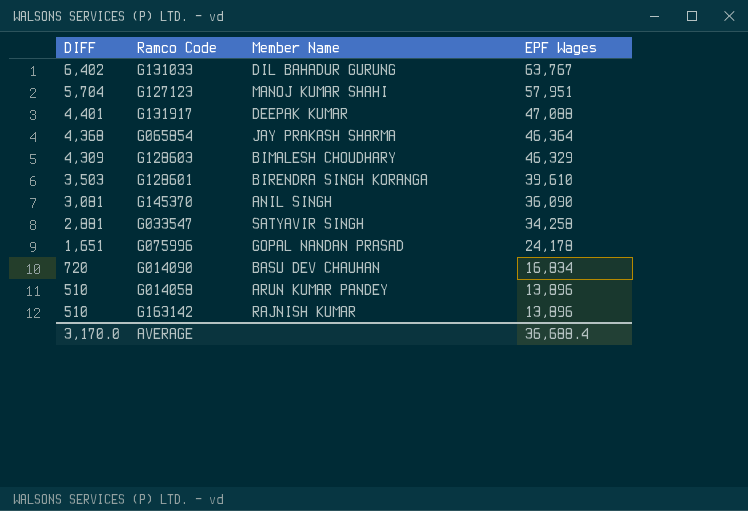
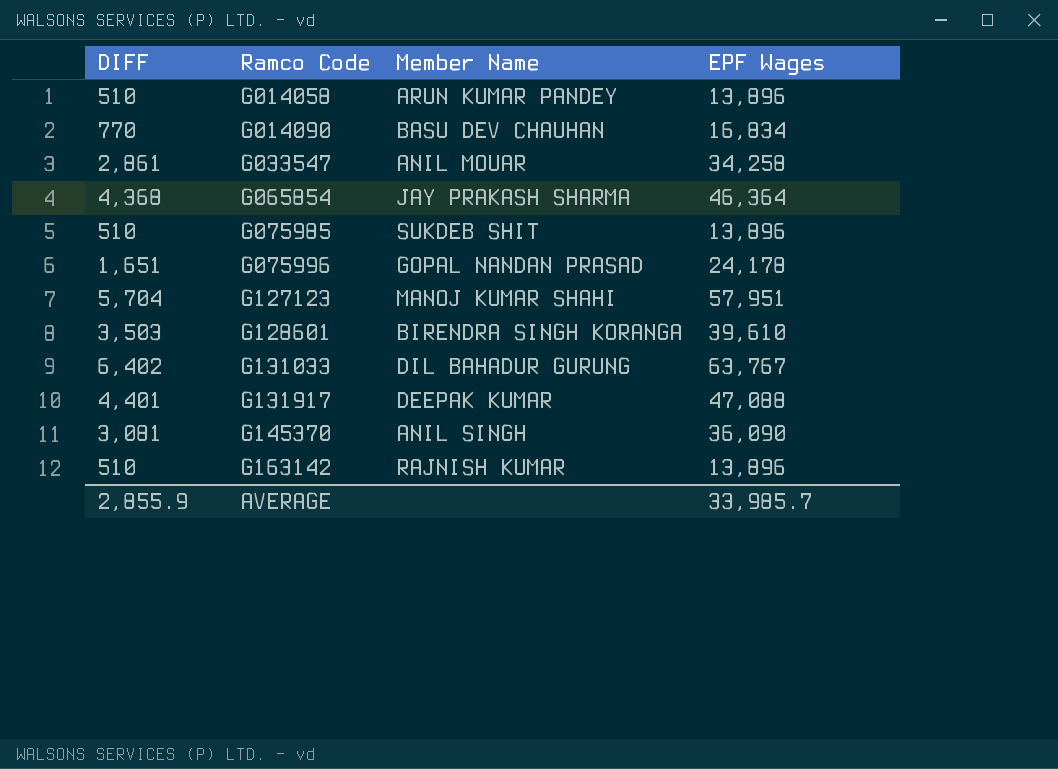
row order: DIFF descending -> Ramco Code ascending
row G128603: 4,309 | BIMALESH CHOUDHARY | 46,329 -> none
G014090 | DIFF: 720 -> 770
G033547 | DIFF: 2,881 -> 2,861
G033547 | Member Name: SATYAVIR SINGH -> ANIL MOUAR
row G075985: none -> 510 | SUKDEB SHIT | 13,896
AVERAGE | DIFF: 3,170.0 -> 2,855.9
AVERAGE | EPF Wages: 36,688.4 -> 33,985.7

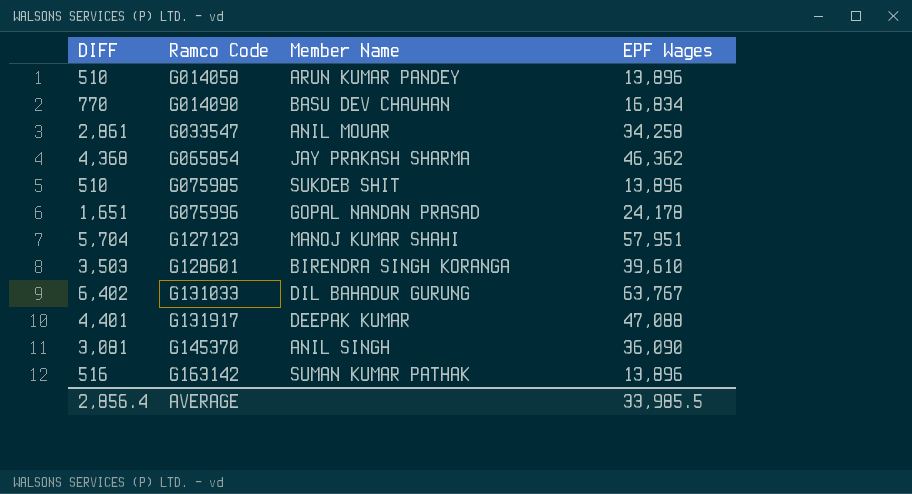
G065854 | EPF Wages: 46,364 -> 46,362
G163142 | DIFF: 510 -> 516
G163142 | Member Name: RAJNISH KUMAR -> SUMAN KUMAR PATHAK
AVERAGE | DIFF: 2,855.9 -> 2,856.4
AVERAGE | EPF Wages: 33,985.7 -> 33,985.5

